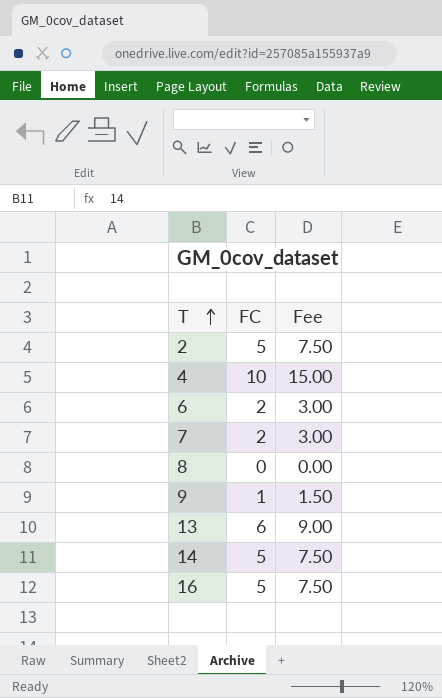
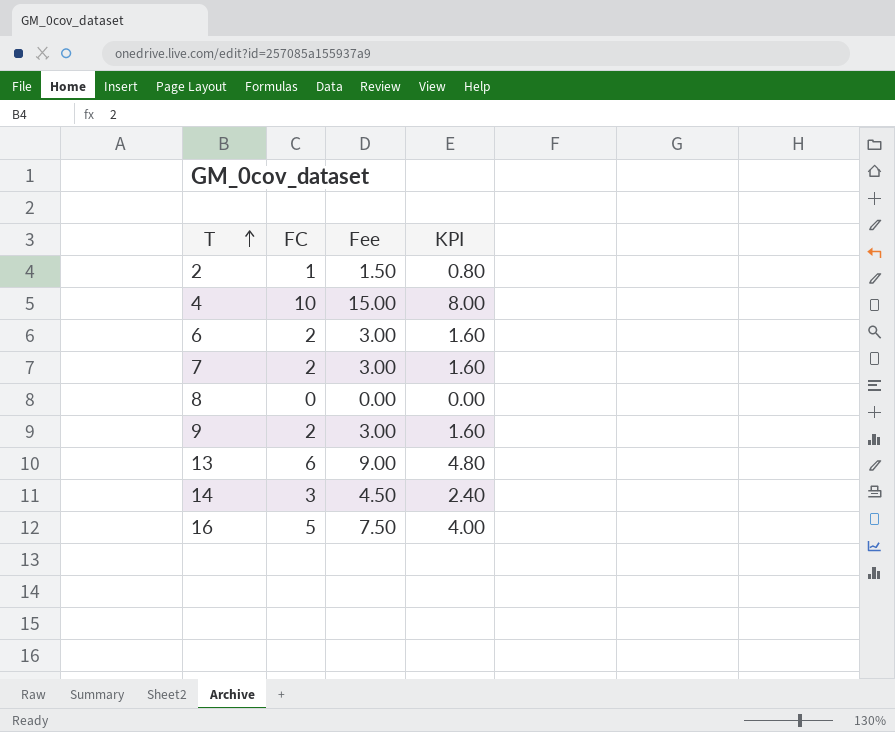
column KPI | formula: none -> [FC] * 0.8
2 | FC: 5 -> 1
2 | Fee: 7.50 -> 1.50
9 | FC: 1 -> 2
9 | Fee: 1.50 -> 3.00
14 | FC: 5 -> 3
14 | Fee: 7.50 -> 4.50

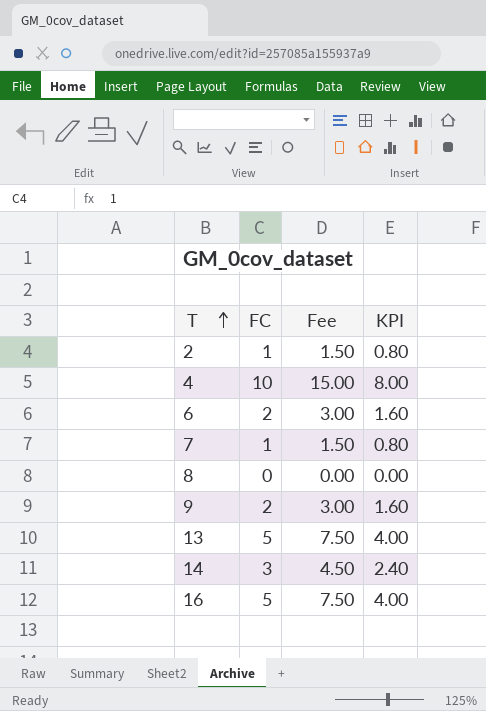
7 | FC: 2 -> 1
7 | Fee: 3.00 -> 1.50
7 | KPI: 1.60 -> 0.80
13 | FC: 6 -> 5
13 | Fee: 9.00 -> 7.50
13 | KPI: 4.80 -> 4.00

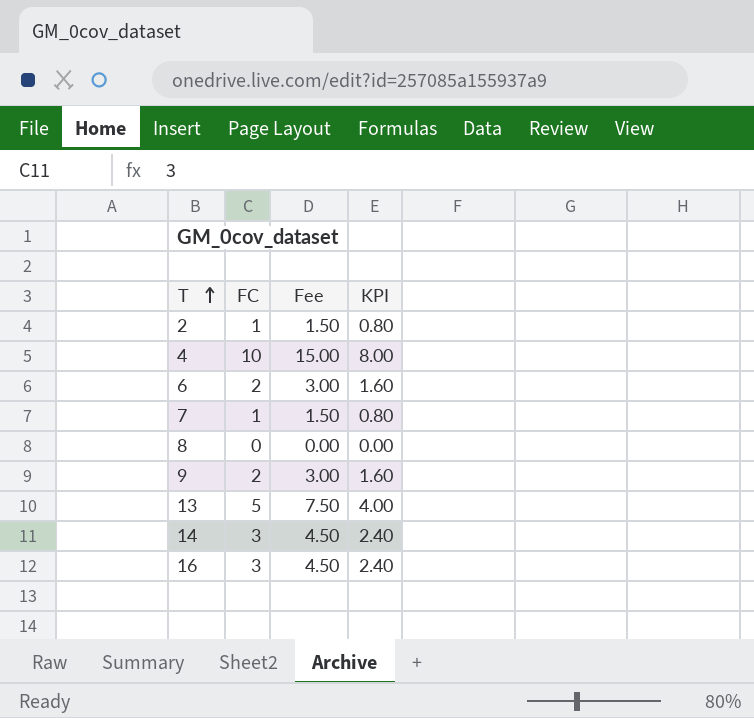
16 | FC: 5 -> 3
16 | Fee: 7.50 -> 4.50
16 | KPI: 4.00 -> 2.40

